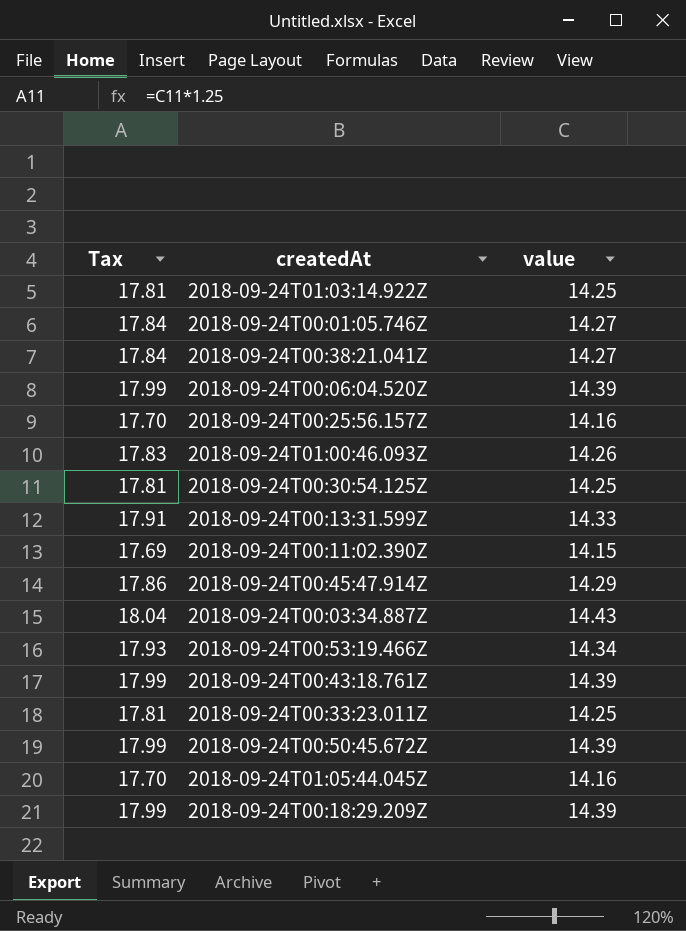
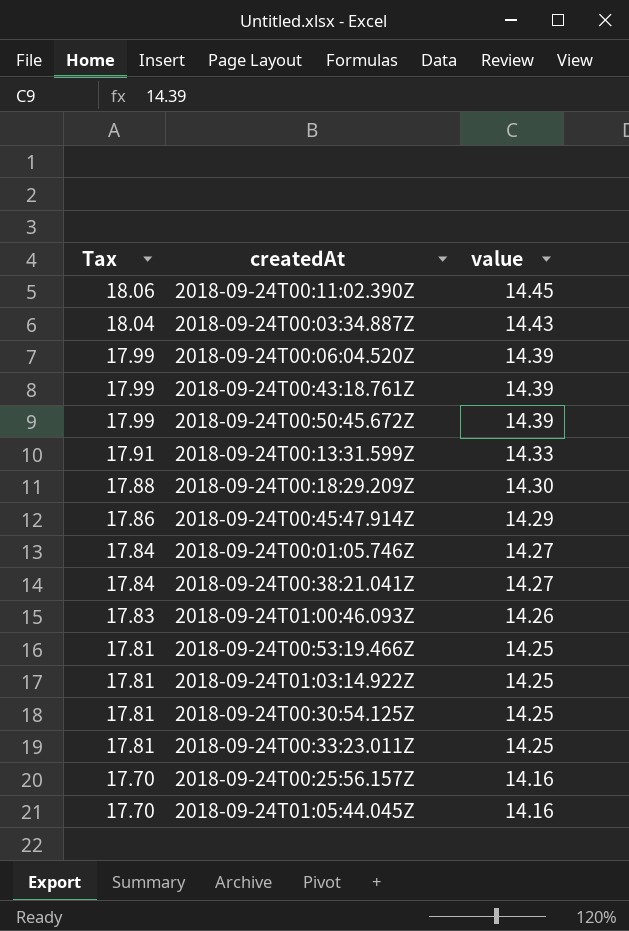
row order: none -> Tax descending
2018-09-24T00:11:02.390Z | Tax: 17.69 -> 18.06
2018-09-24T00:11:02.390Z | value: 14.15 -> 14.45
2018-09-24T00:18:29.209Z | Tax: 17.99 -> 17.88
2018-09-24T00:18:29.209Z | value: 14.39 -> 14.30
2018-09-24T00:53:19.466Z | Tax: 17.93 -> 17.81
2018-09-24T00:53:19.466Z | value: 14.34 -> 14.25

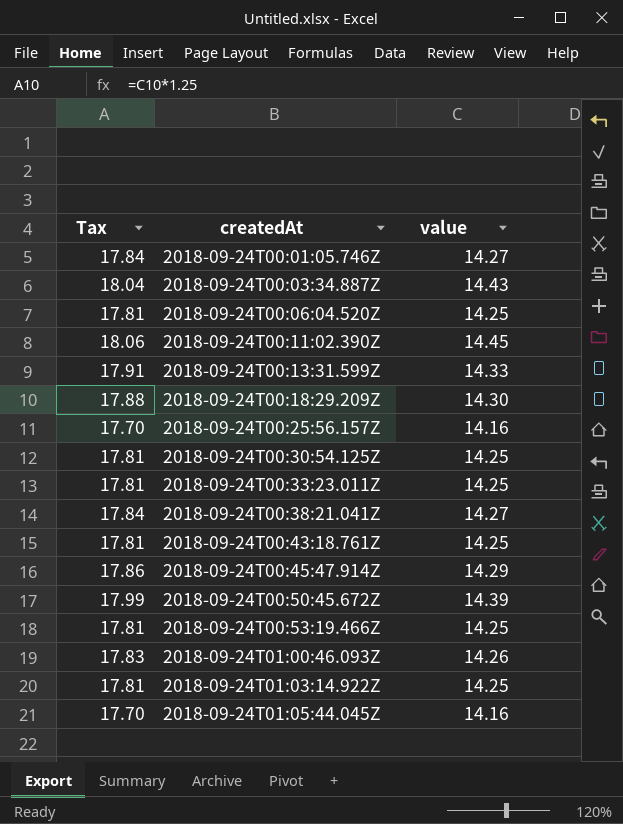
row order: Tax descending -> createdAt ascending
2018-09-24T00:06:04.520Z | Tax: 17.99 -> 17.81
2018-09-24T00:06:04.520Z | value: 14.39 -> 14.25
2018-09-24T00:43:18.761Z | Tax: 17.99 -> 17.81
2018-09-24T00:43:18.761Z | value: 14.39 -> 14.25

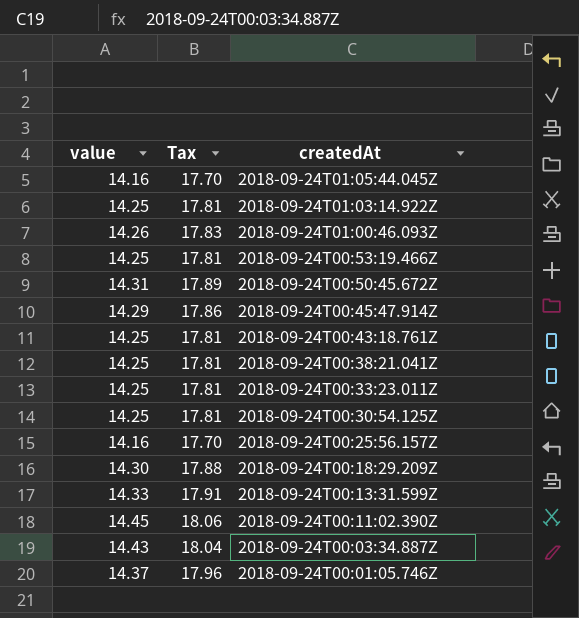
row order: createdAt ascending -> createdAt descending
column value | position: 3 -> 1
row 2018-09-24T00:06:04.520Z: 17.81 | 14.25 -> none
2018-09-24T00:50:45.672Z | value: 14.39 -> 14.31
2018-09-24T00:50:45.672Z | Tax: 17.99 -> 17.89
2018-09-24T00:38:21.041Z | value: 14.27 -> 14.25
2018-09-24T00:38:21.041Z | Tax: 17.84 -> 17.81
2018-09-24T00:01:05.746Z | value: 14.27 -> 14.37
2018-09-24T00:01:05.746Z | Tax: 17.84 -> 17.96

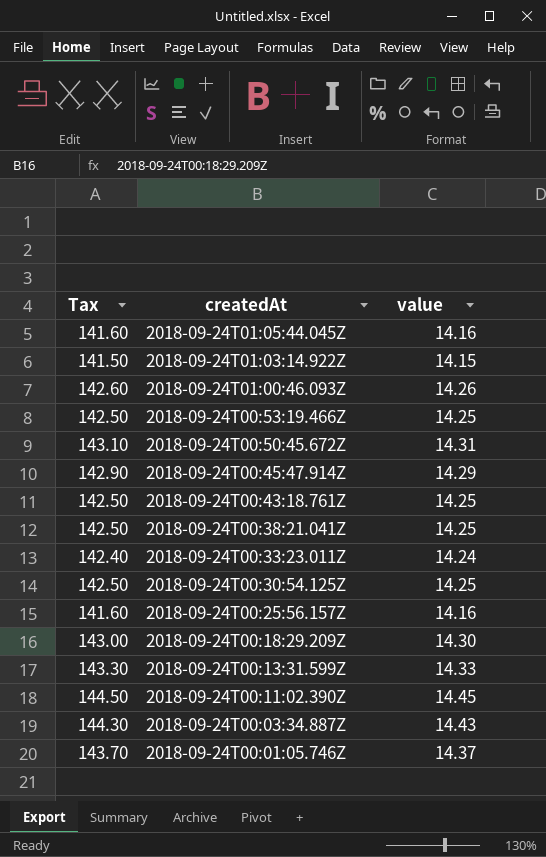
column Tax | formula: [value] * 1.25 -> [value] * 10
column value | position: 1 -> 3
2018-09-24T01:03:14.922Z | value: 14.25 -> 14.15
2018-09-24T00:33:23.011Z | value: 14.25 -> 14.24

